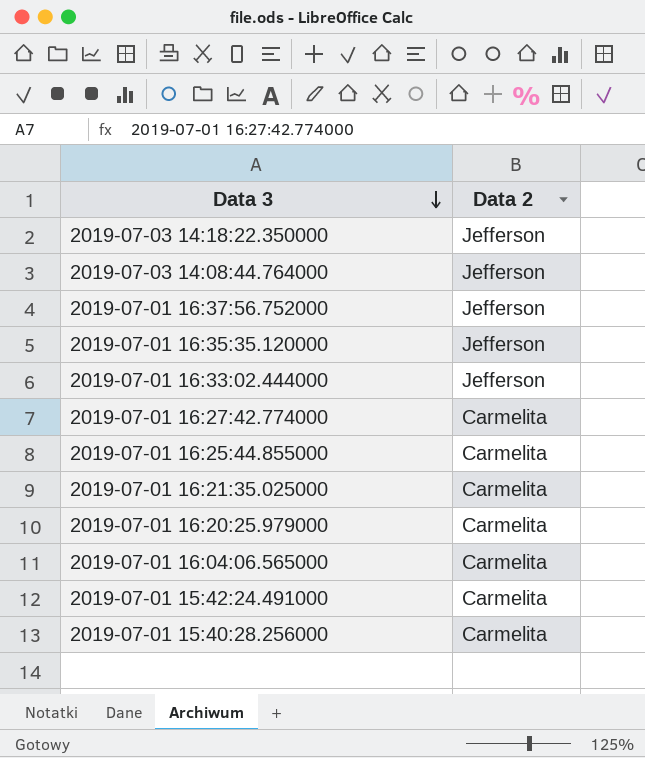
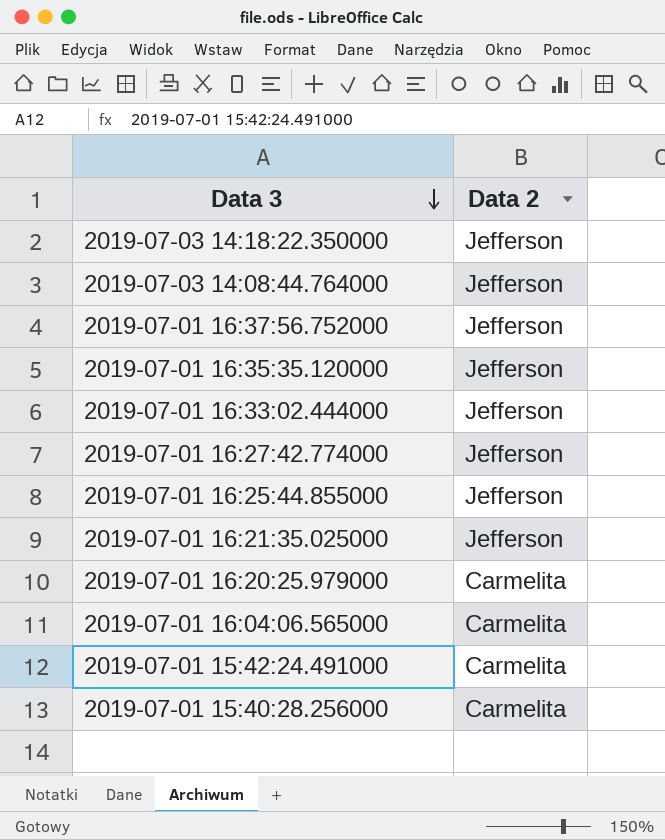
2019-07-01 16:27:42.774000 | Data 2: Carmelita -> Jefferson
2019-07-01 16:25:44.855000 | Data 2: Carmelita -> Jefferson
2019-07-01 16:21:35.025000 | Data 2: Carmelita -> Jefferson

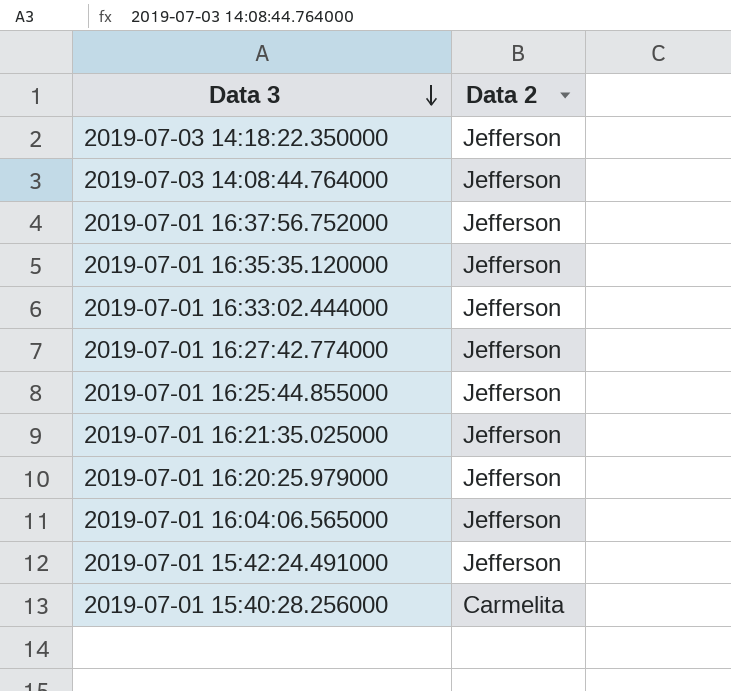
2019-07-01 16:20:25.979000 | Data 2: Carmelita -> Jefferson
2019-07-01 16:04:06.565000 | Data 2: Carmelita -> Jefferson
2019-07-01 15:42:24.491000 | Data 2: Carmelita -> Jefferson

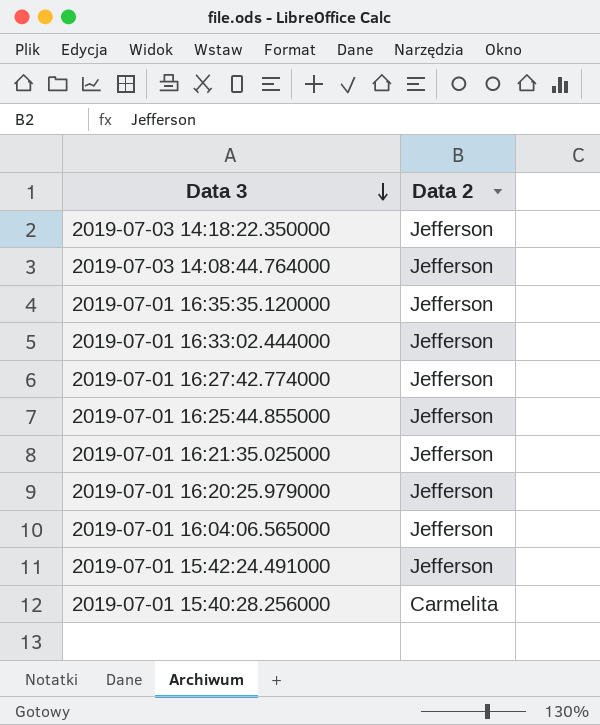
row 2019-07-01 16:37:56.752000: Jefferson -> none

